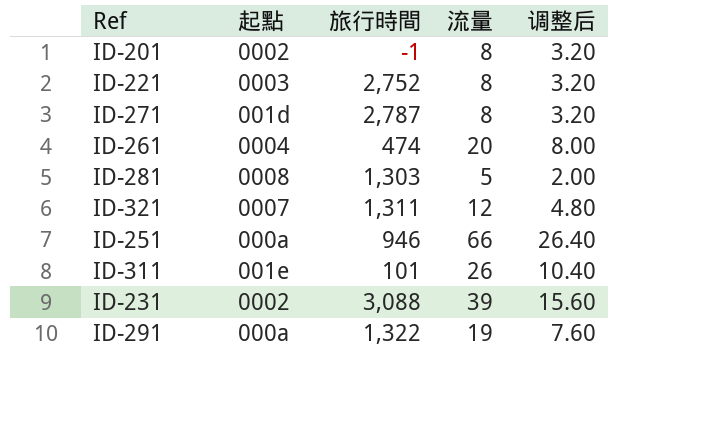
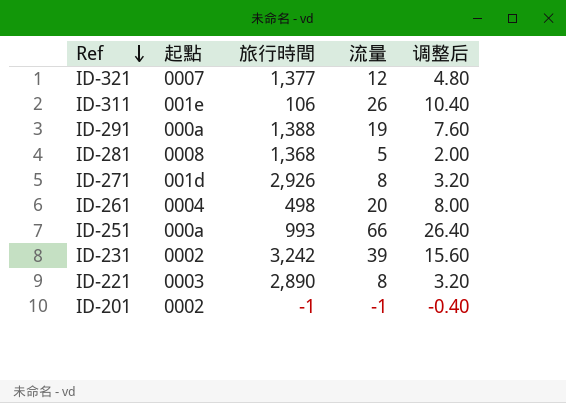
row order: none -> Ref descending
ID-321 | 旅行時間: 1,311 -> 1,377
ID-311 | 旅行時間: 101 -> 106
ID-291 | 旅行時間: 1,322 -> 1,388
ID-281 | 旅行時間: 1,303 -> 1,368
ID-271 | 旅行時間: 2,787 -> 2,926
ID-261 | 旅行時間: 474 -> 498
ID-251 | 旅行時間: 946 -> 993
ID-231 | 旅行時間: 3,088 -> 3,242
ID-221 | 旅行時間: 2,752 -> 2,890
ID-201 | 流量: 8 -> -1
ID-201 | 调整后: 3.20 -> -0.40

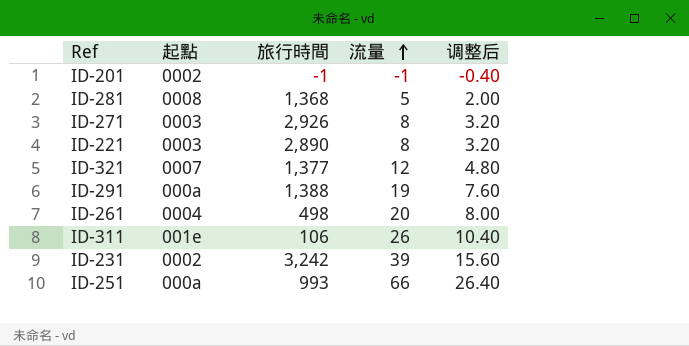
row order: Ref descending -> 流量 ascending
ID-271 | 起點: 001d -> 0003

